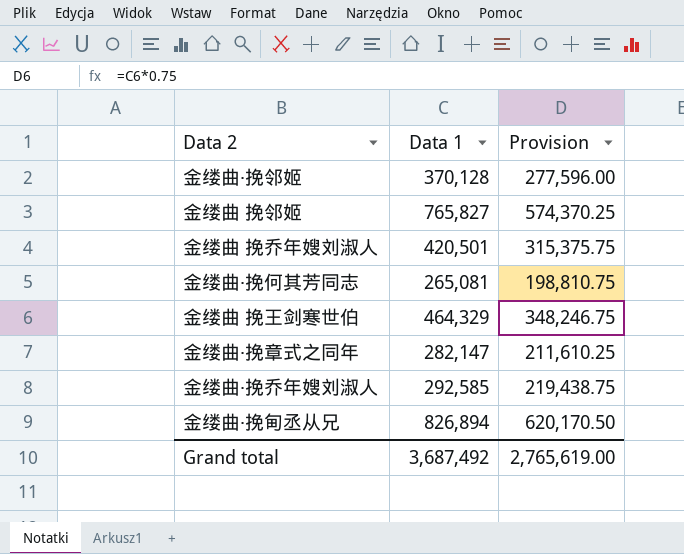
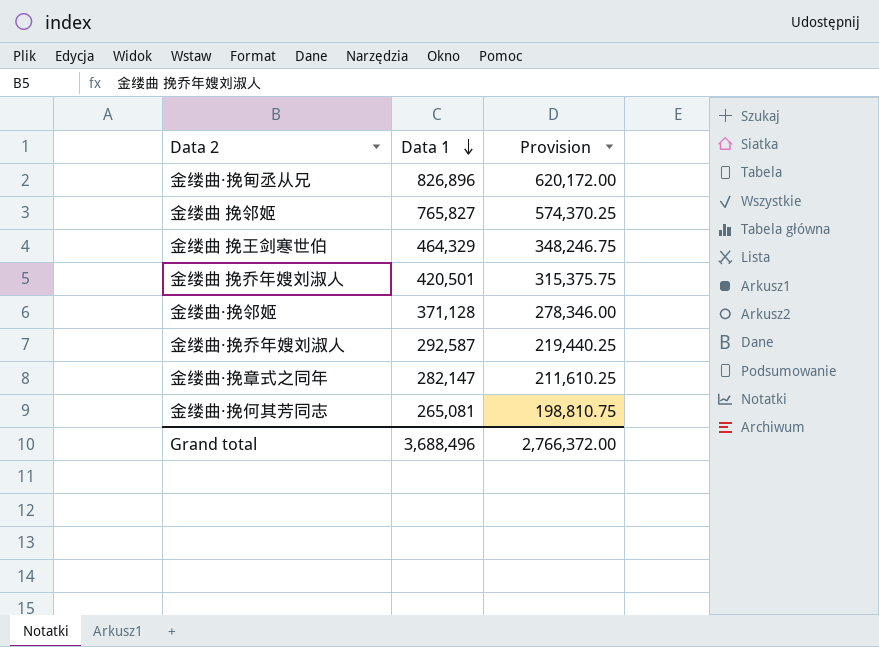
row order: none -> Data 1 descending
金缕曲·挽甸丞从兄 | Data 1: 826,894 -> 826,896
金缕曲·挽甸丞从兄 | Provision: 620,170.50 -> 620,172.00
金缕曲·挽邻姬 | Data 1: 370,128 -> 371,128
金缕曲·挽邻姬 | Provision: 277,596.00 -> 278,346.00
金缕曲·挽乔年嫂刘淑人 | Data 1: 292,585 -> 292,587
金缕曲·挽乔年嫂刘淑人 | Provision: 219,438.75 -> 219,440.25
Grand total | Data 1: 3,687,492 -> 3,688,496
Grand total | Provision: 2,765,619.00 -> 2,766,372.00

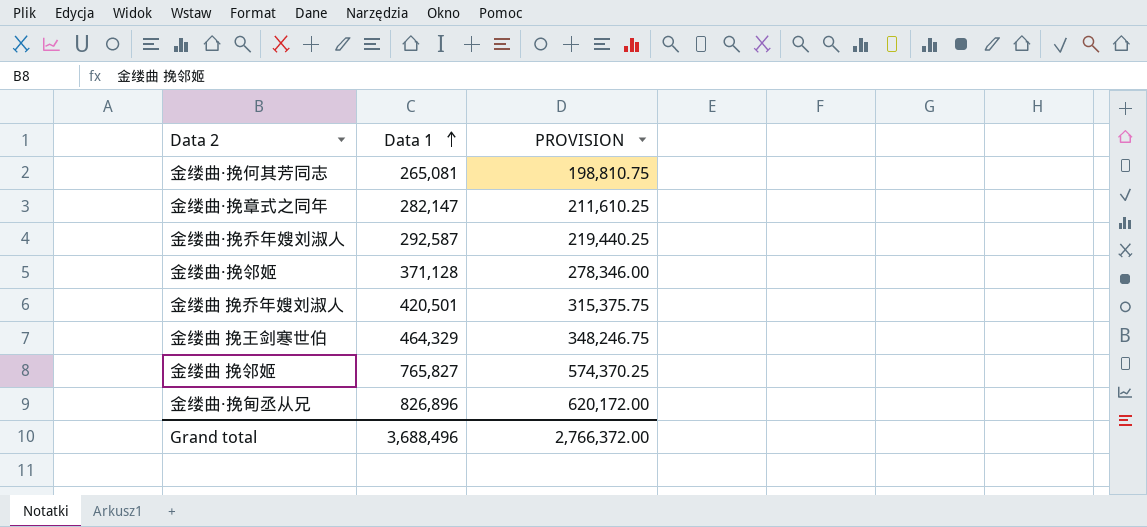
row order: Data 1 descending -> Data 1 ascending
column name: Provision -> PROVISION

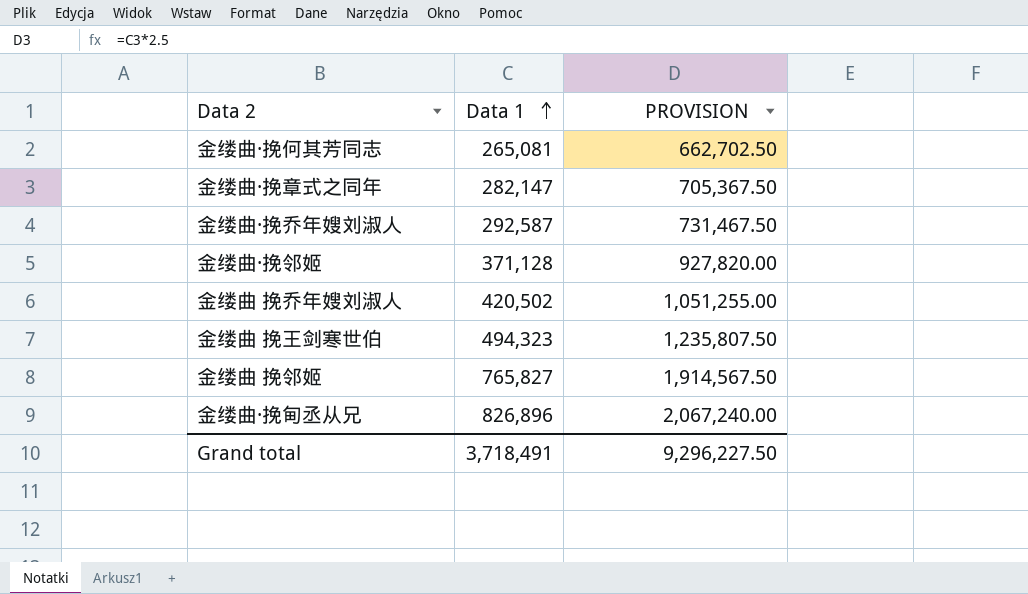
column PROVISION | formula: [Data 1] * 0.75 -> [Data 1] * 2.5
金缕曲 挽乔年嫂刘淑人 | Data 1: 420,501 -> 420,502
金缕曲 挽王剑寒世伯 | Data 1: 464,329 -> 494,323
Grand total | Data 1: 3,688,496 -> 3,718,491
Grand total | PROVISION: 2,766,372.00 -> 9,296,227.50

